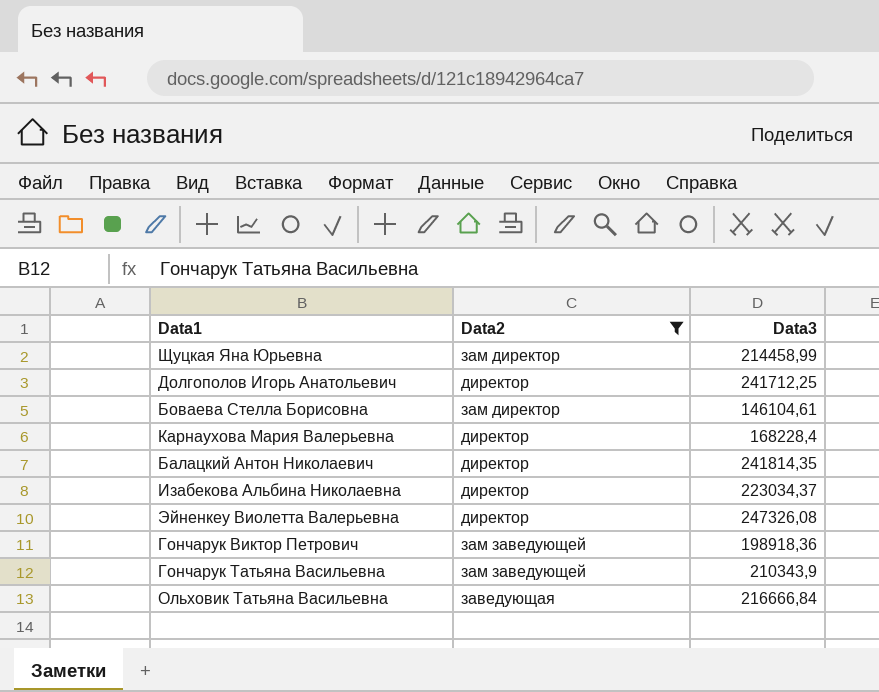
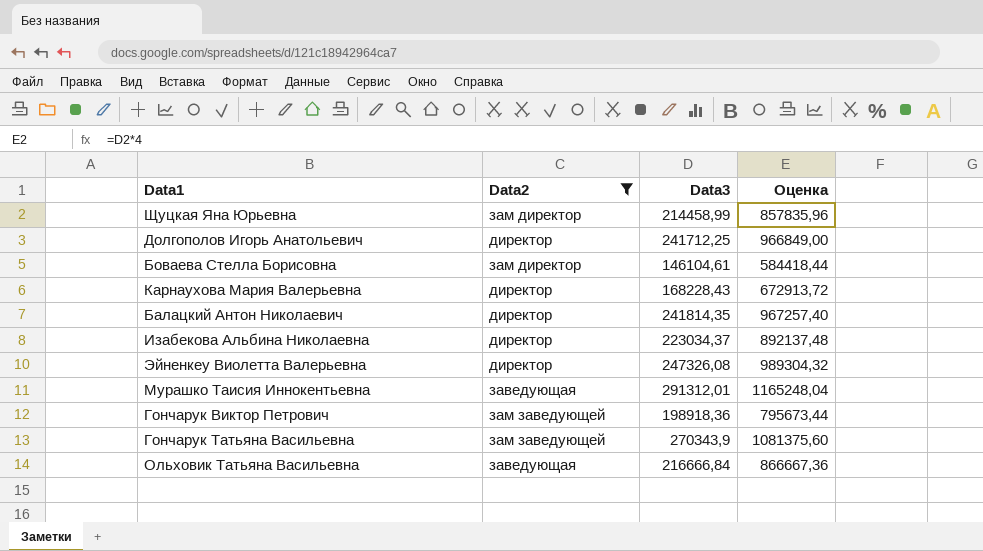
column Оценка | formula: none -> [Data3] * 4
Карнаухова Мария Валерьевна | Data3: 168228,4 -> 168228,43
row Мурашко Таисия Иннокентьевна: none -> заведующая | 291312,01 | 1165248,04
Гончарук Татьяна Васильевна | Data3: 210343,9 -> 270343,9

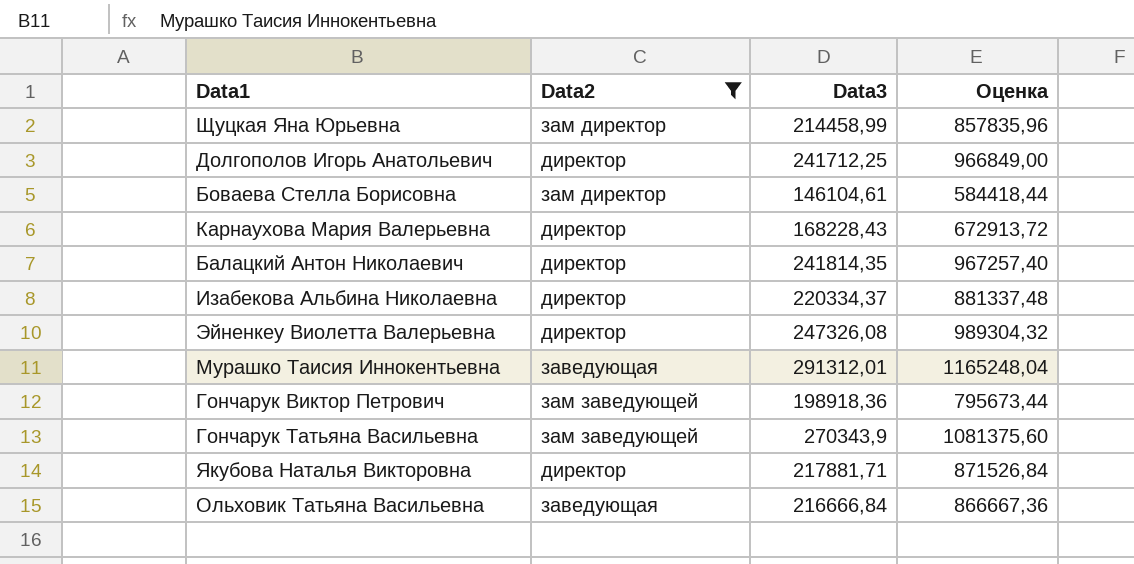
Изабекова Альбина Николаевна | Data3: 223034,37 -> 220334,37
Изабекова Альбина Николаевна | Оценка: 892137,48 -> 881337,48
row Якубова Наталья Викторовна: none -> директор | 217881,71 | 871526,84

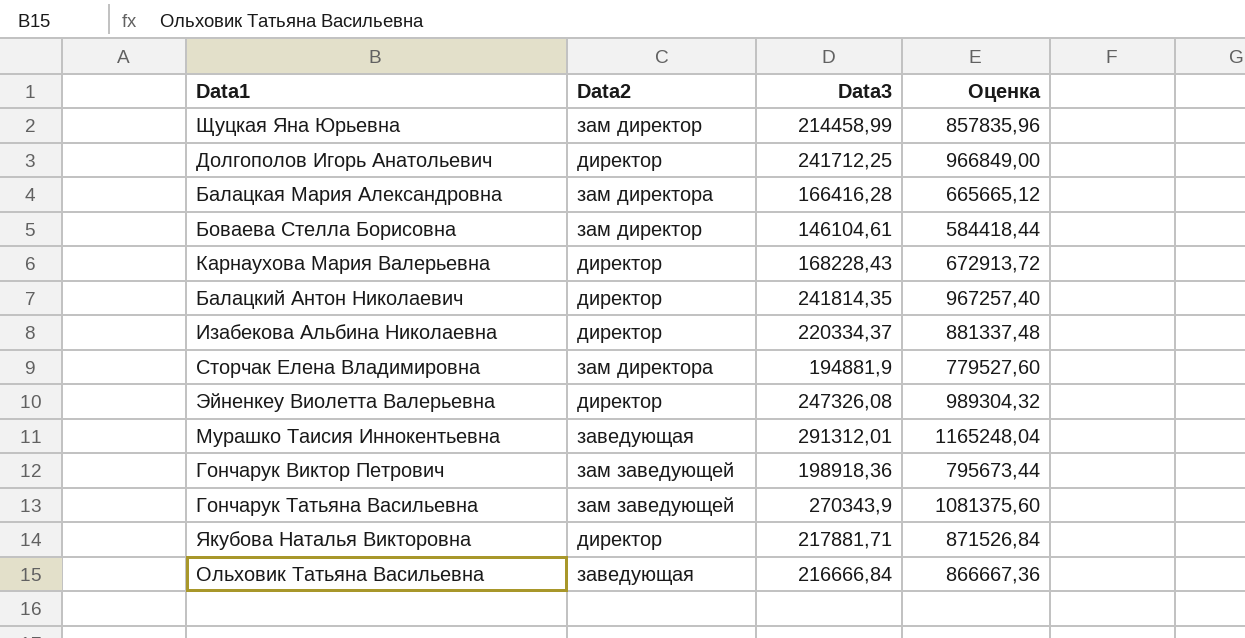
filter: Data2 != зам директора -> none

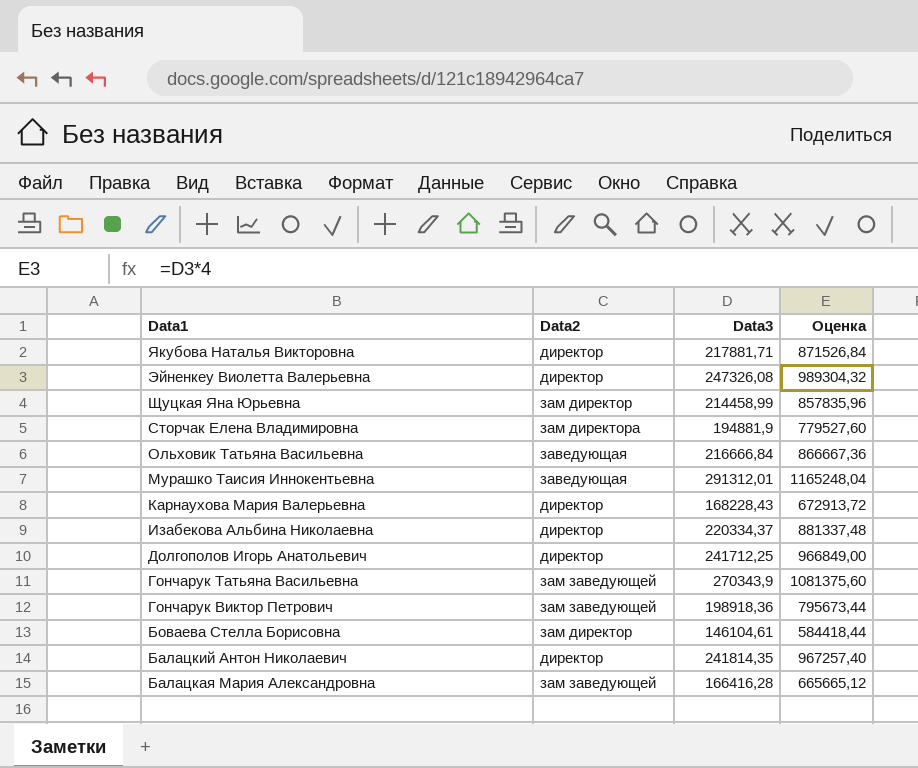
row order: none -> Data1 descending
Балацкая Мария Александровна | Data2: зам директора -> зам заведующей

